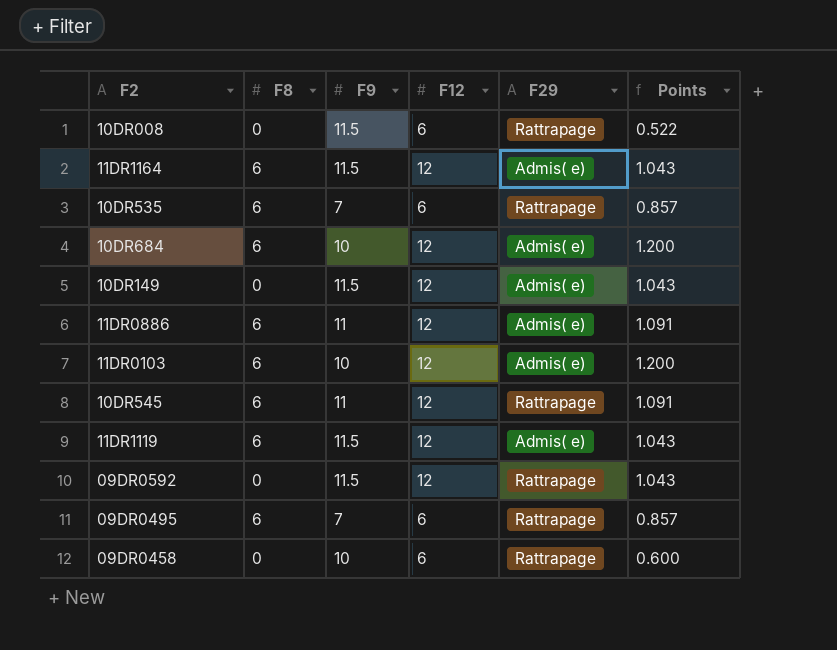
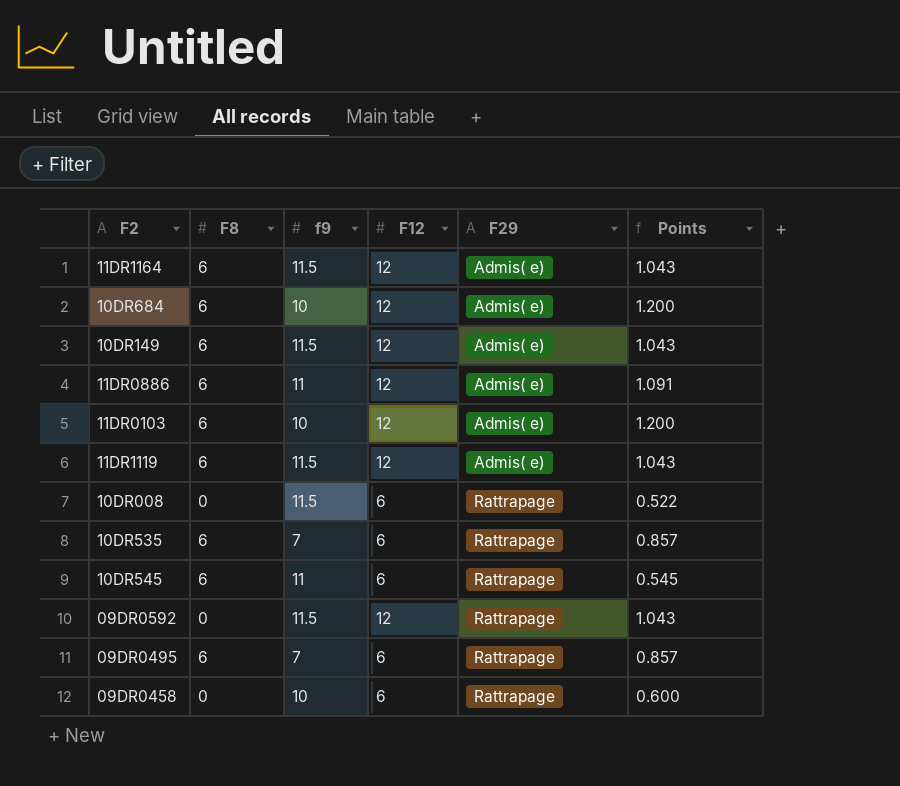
row order: none -> F29 ascending
column name: F9 -> f9
10DR149 | F8: 0 -> 6
10DR545 | F12: 12 -> 6
10DR545 | Points: 1.091 -> 0.545

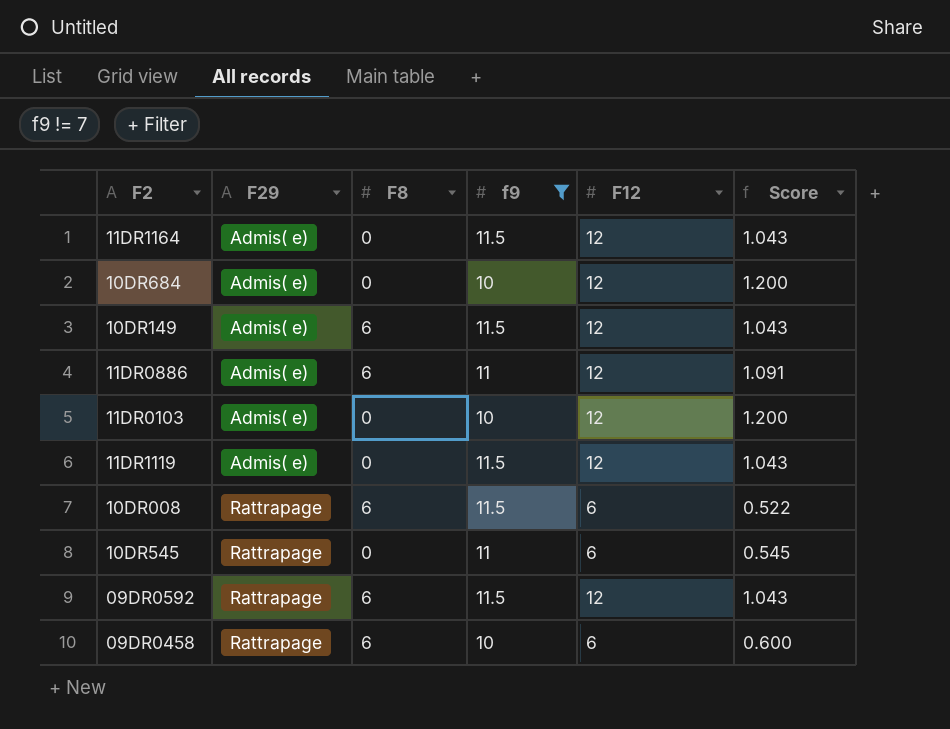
filter: none -> f9 != 7
column F29 | position: 5 -> 2
column name: Points -> Score
11DR1164 | F8: 6 -> 0
10DR684 | F8: 6 -> 0
11DR0103 | F8: 6 -> 0
11DR1119 | F8: 6 -> 0
10DR008 | F8: 0 -> 6
10DR545 | F8: 6 -> 0
09DR0592 | F8: 0 -> 6
09DR0458 | F8: 0 -> 6

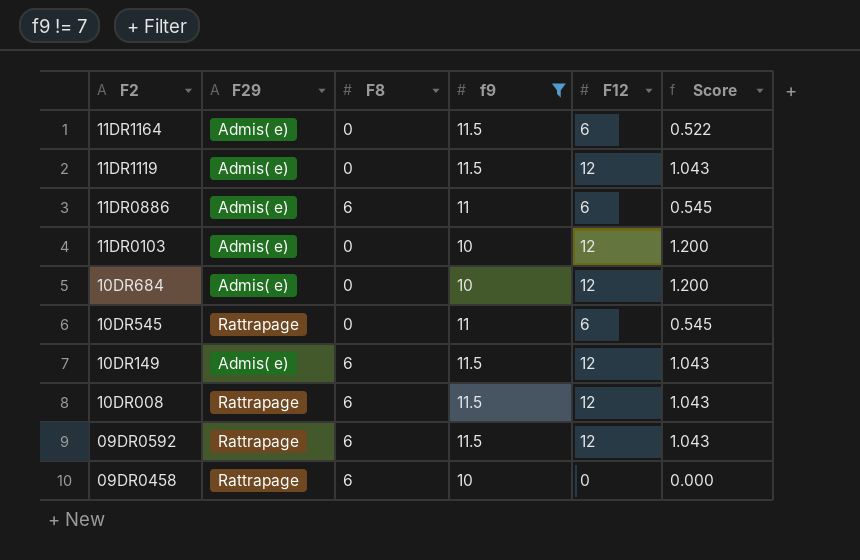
row order: F29 ascending -> F2 descending
11DR1164 | F12: 12 -> 6
11DR1164 | Score: 1.043 -> 0.522
11DR0886 | F12: 12 -> 6
11DR0886 | Score: 1.091 -> 0.545
10DR008 | F12: 6 -> 12
10DR008 | Score: 0.522 -> 1.043
09DR0458 | F12: 6 -> 0
09DR0458 | Score: 0.600 -> 0.000

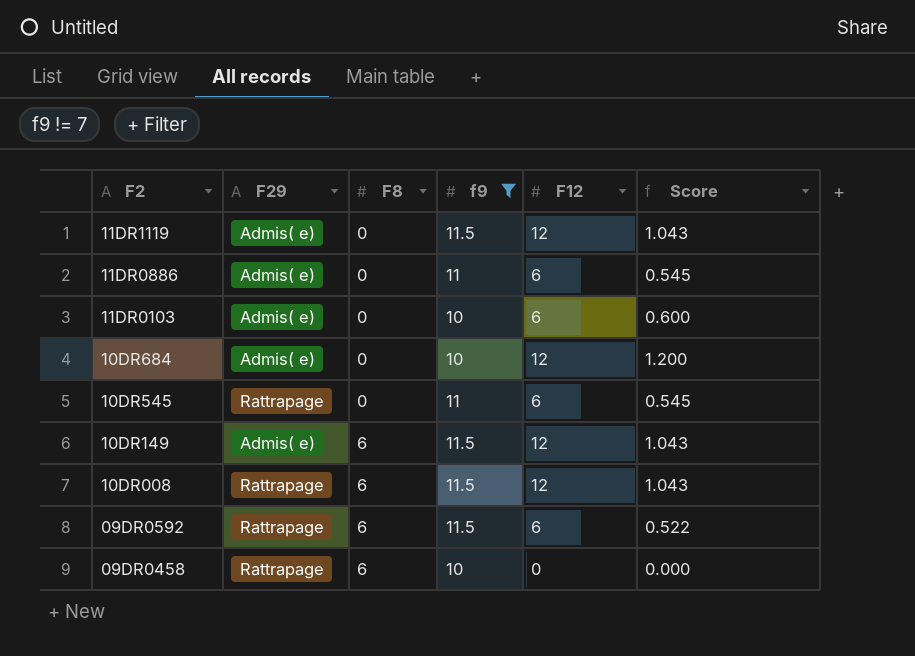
row 11DR1164: Admis( e) | 0 | 11.5 | 6 | 0.522 -> none
11DR0886 | F8: 6 -> 0
11DR0103 | F12: 12 -> 6
11DR0103 | Score: 1.200 -> 0.600
09DR0592 | F12: 12 -> 6
09DR0592 | Score: 1.043 -> 0.522

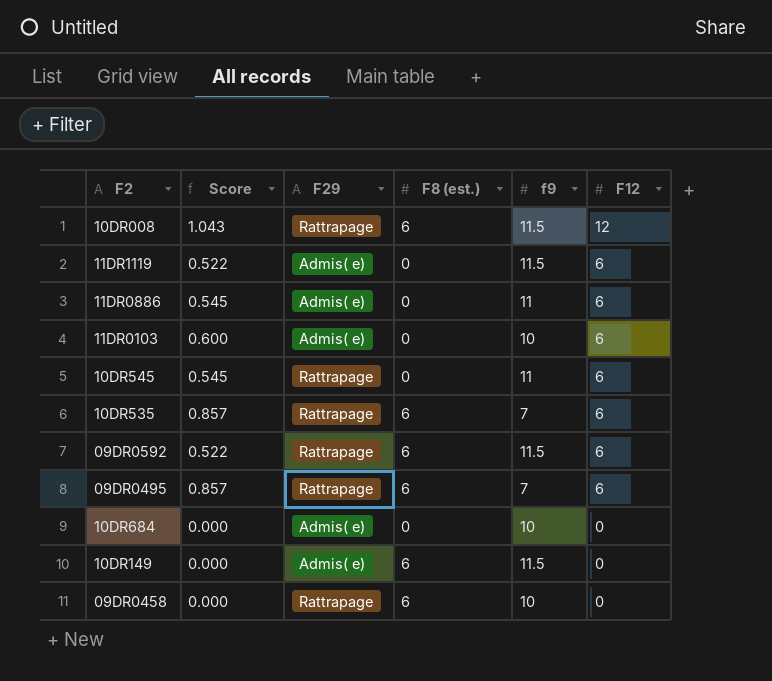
filter: f9 != 7 -> none
row order: F2 descending -> F12 descending
column Score | position: 6 -> 2
column name: F8 -> F8 (est.)
11DR1119 | Score: 1.043 -> 0.522
11DR1119 | F12: 12 -> 6
10DR684 | Score: 1.200 -> 0.000
10DR684 | F12: 12 -> 0
10DR149 | Score: 1.043 -> 0.000
10DR149 | F12: 12 -> 0

